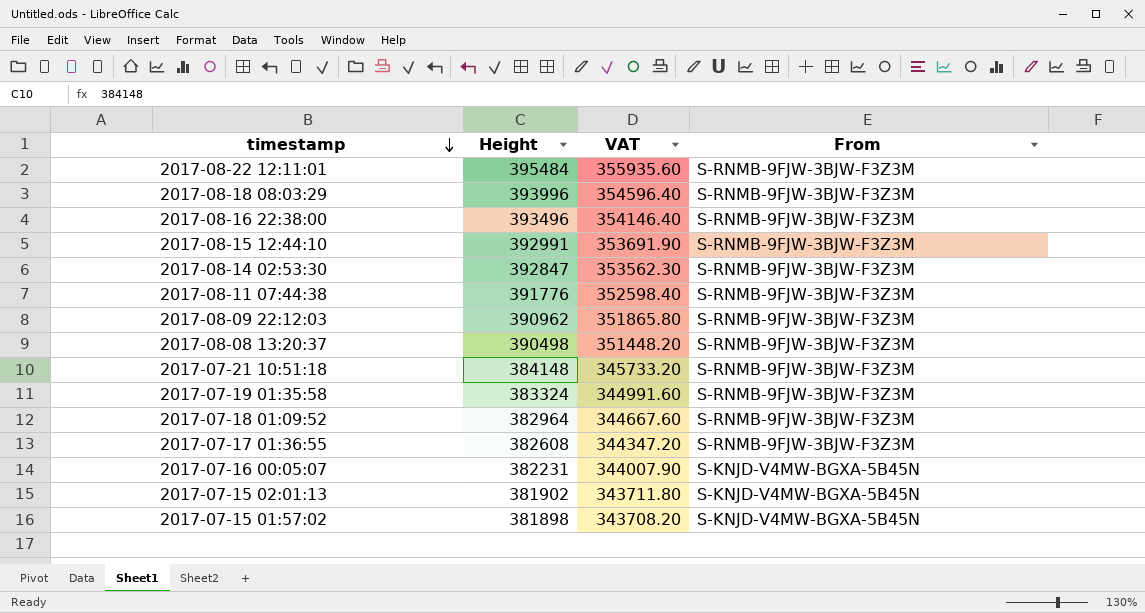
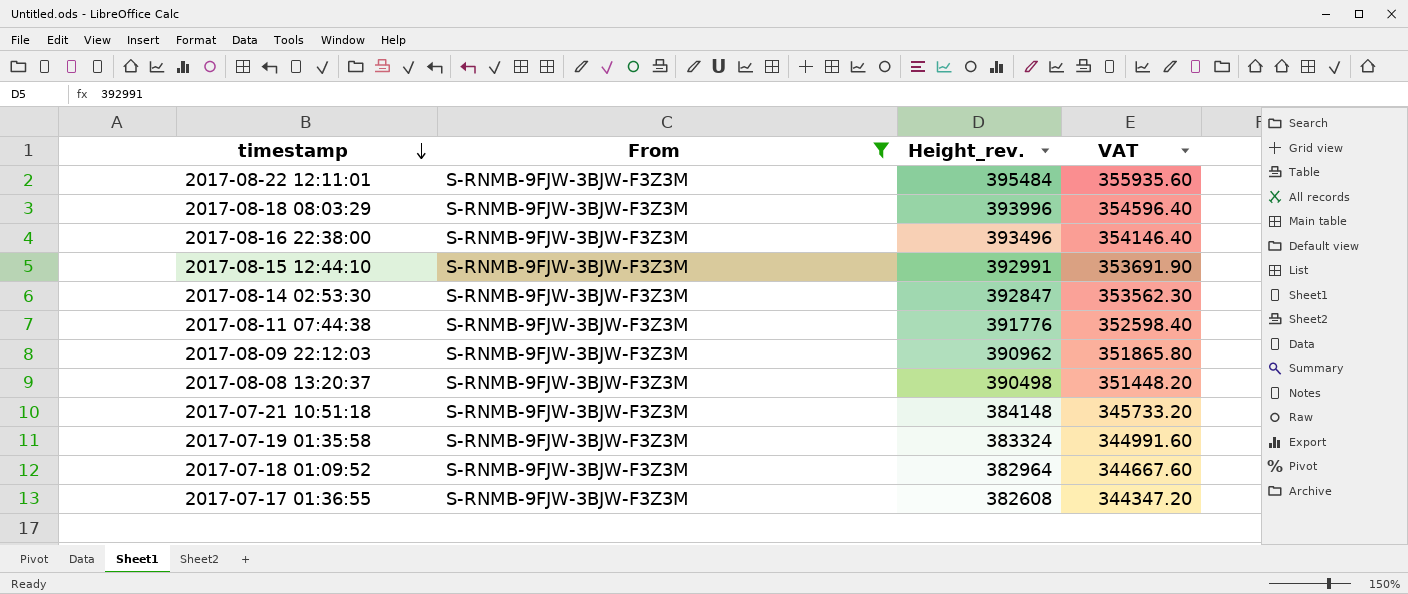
filter: none -> From = S-RNMB-9FJW-3BJW-F3Z3M
column From | position: 4 -> 2
column name: Height -> Height_rev.

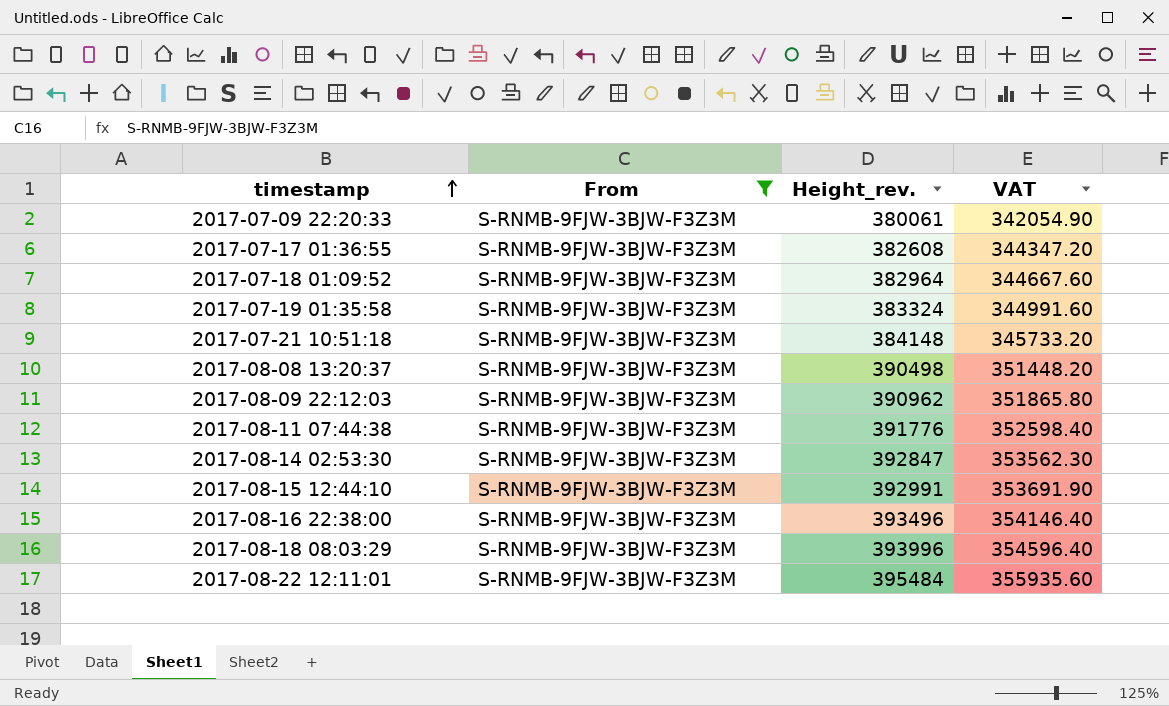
row order: timestamp descending -> timestamp ascending
row 2017-07-09 22:20:33: none -> S-RNMB-9FJW-3BJW-F3Z3M | 380061 | 342054.90

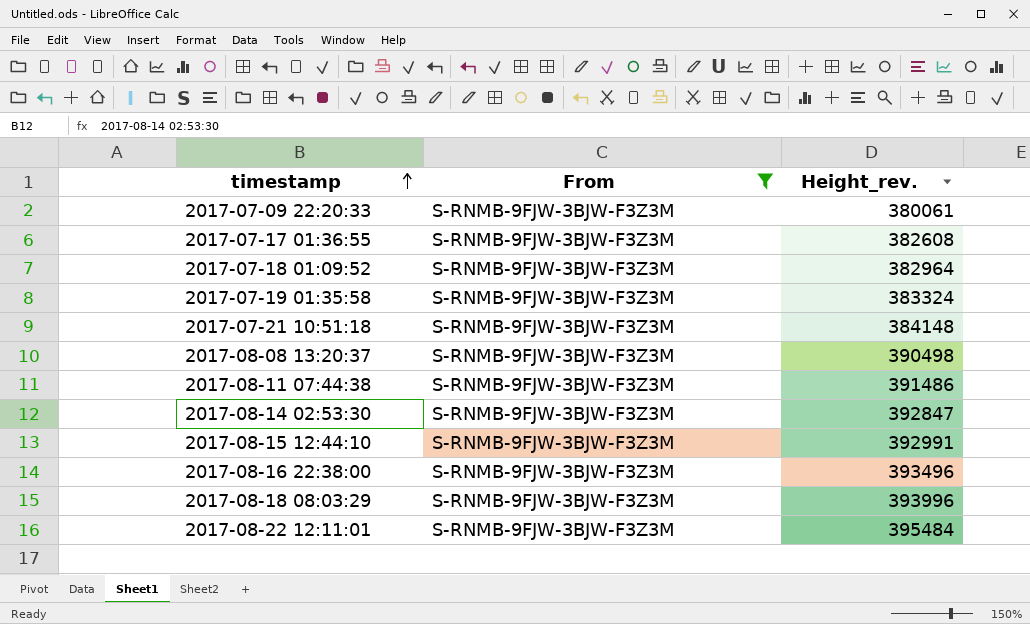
column VAT | formula: [Height_rev.] * 0.9 -> none
row 2017-08-09 22:12:03: S-RNMB-9FJW-3BJW-F3Z3M | 390962 | 351865.80 -> none
2017-08-11 07:44:38 | Height_rev.: 391776 -> 391486

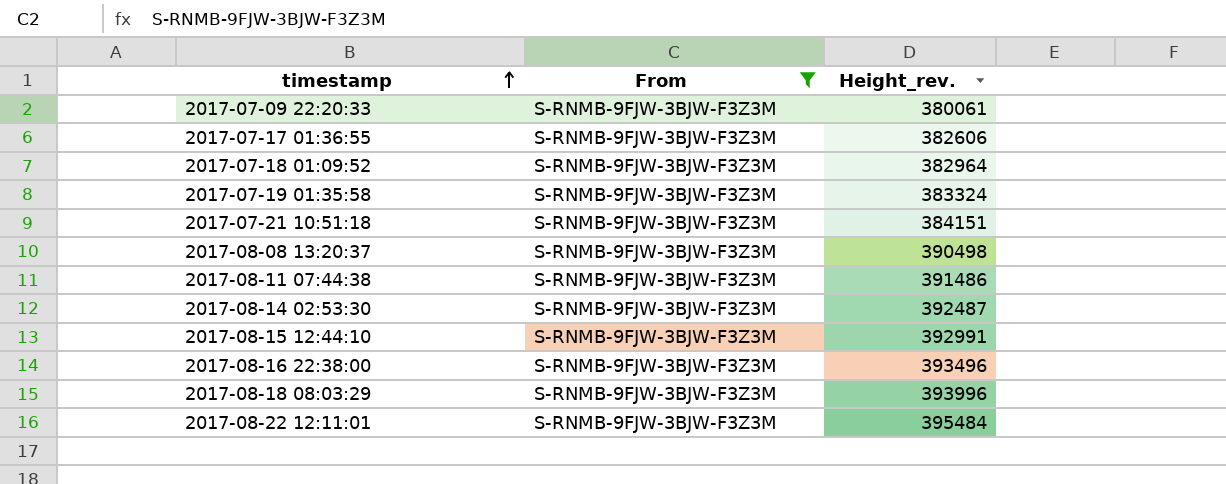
2017-07-17 01:36:55 | Height_rev.: 382608 -> 382606
2017-07-21 10:51:18 | Height_rev.: 384148 -> 384151
2017-08-14 02:53:30 | Height_rev.: 392847 -> 392487

